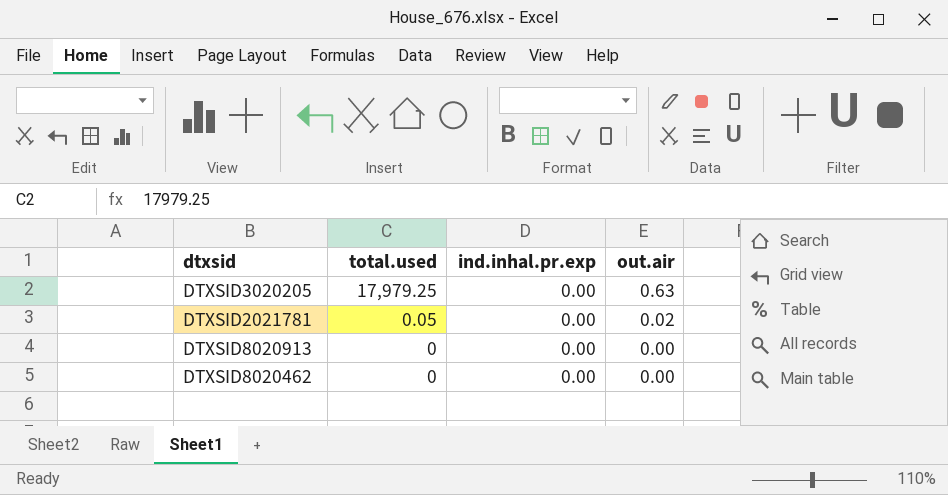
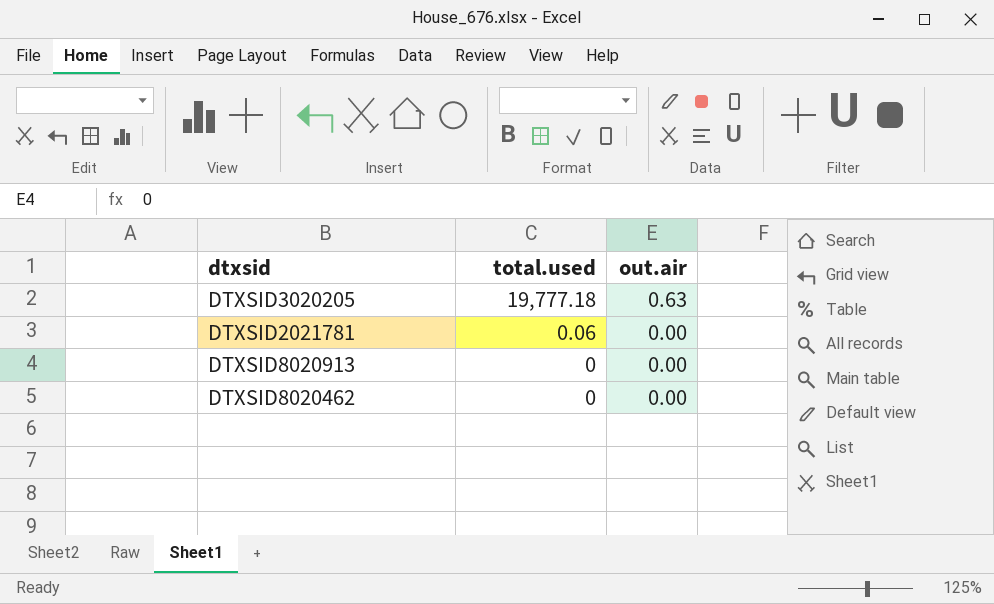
column ind.inhal.pr.exp | position: 3 -> none
DTXSID3020205 | total.used: 17,979.25 -> 19,777.18
DTXSID2021781 | total.used: 0.05 -> 0.06
DTXSID2021781 | out.air: 0.02 -> 0.00

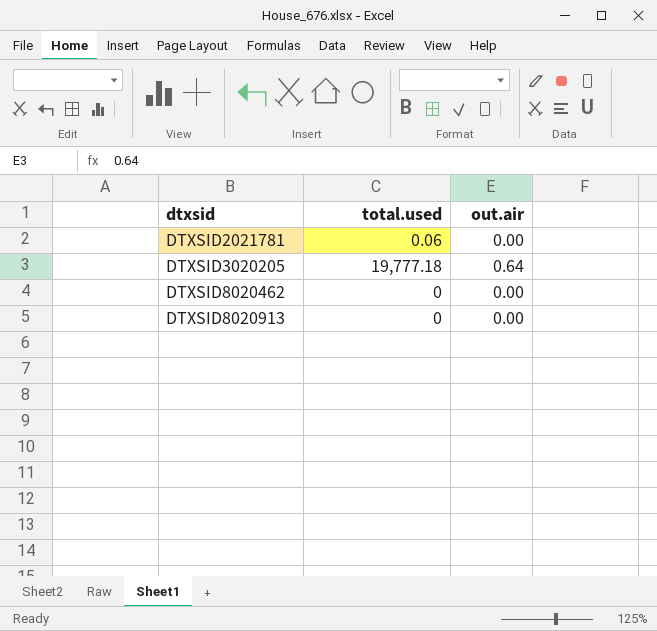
row order: total.used descending -> dtxsid ascending
DTXSID3020205 | out.air: 0.63 -> 0.64

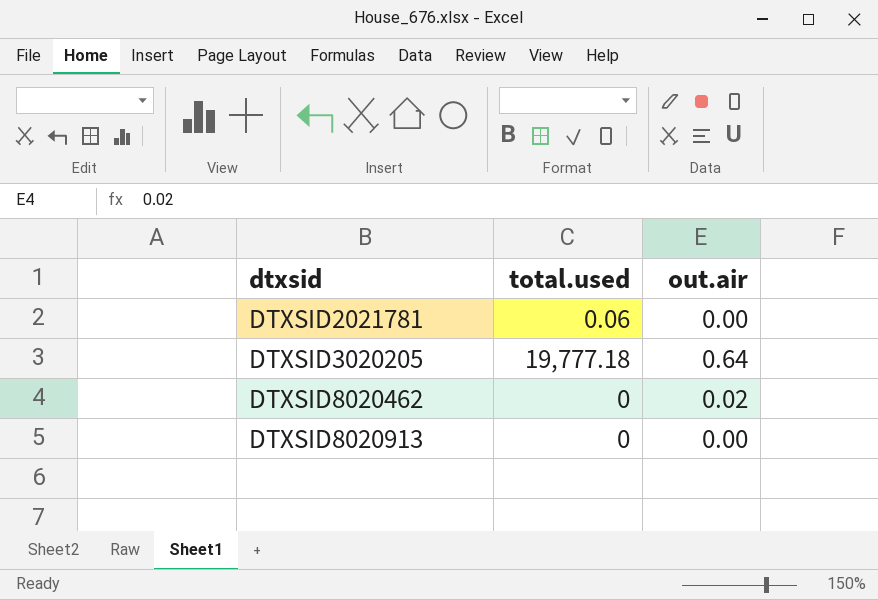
DTXSID8020462 | out.air: 0.00 -> 0.02

